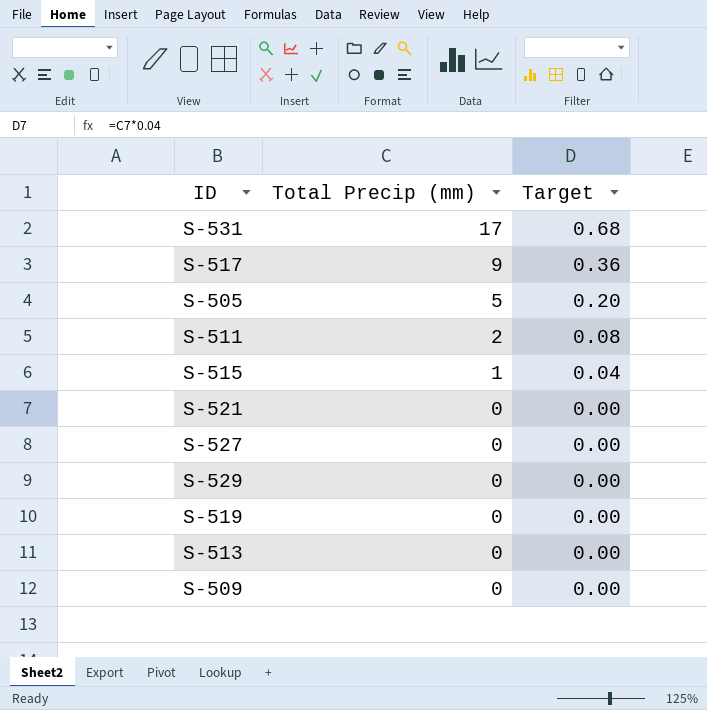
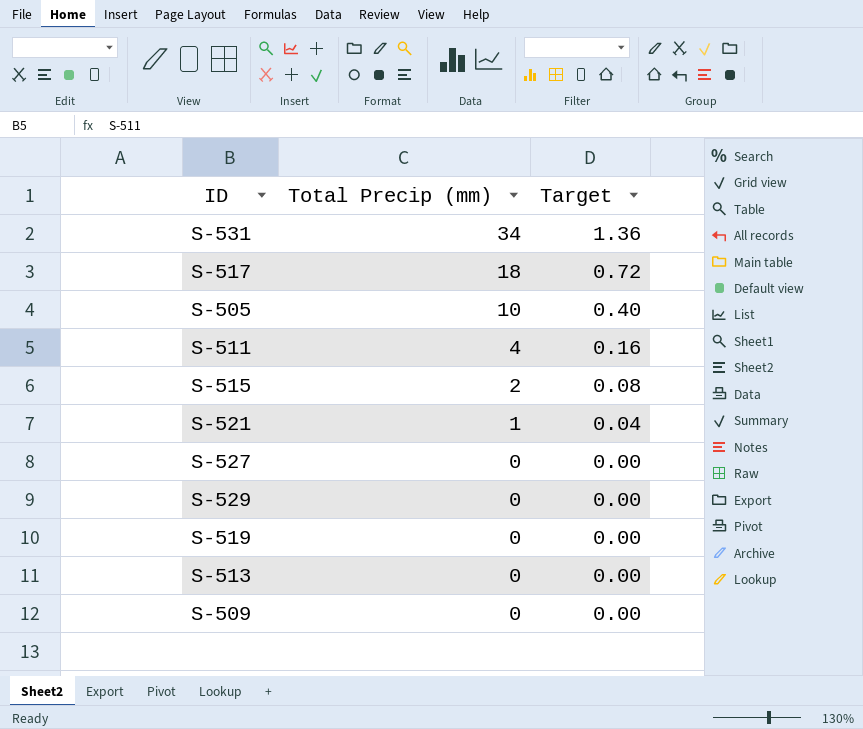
S-531 | Total Precip (mm): 17 -> 34
S-531 | Target: 0.68 -> 1.36
S-517 | Total Precip (mm): 9 -> 18
S-517 | Target: 0.36 -> 0.72
S-505 | Total Precip (mm): 5 -> 10
S-505 | Target: 0.20 -> 0.40
S-511 | Total Precip (mm): 2 -> 4
S-511 | Target: 0.08 -> 0.16
S-515 | Total Precip (mm): 1 -> 2
S-515 | Target: 0.04 -> 0.08
S-521 | Total Precip (mm): 0 -> 1
S-521 | Target: 0.00 -> 0.04

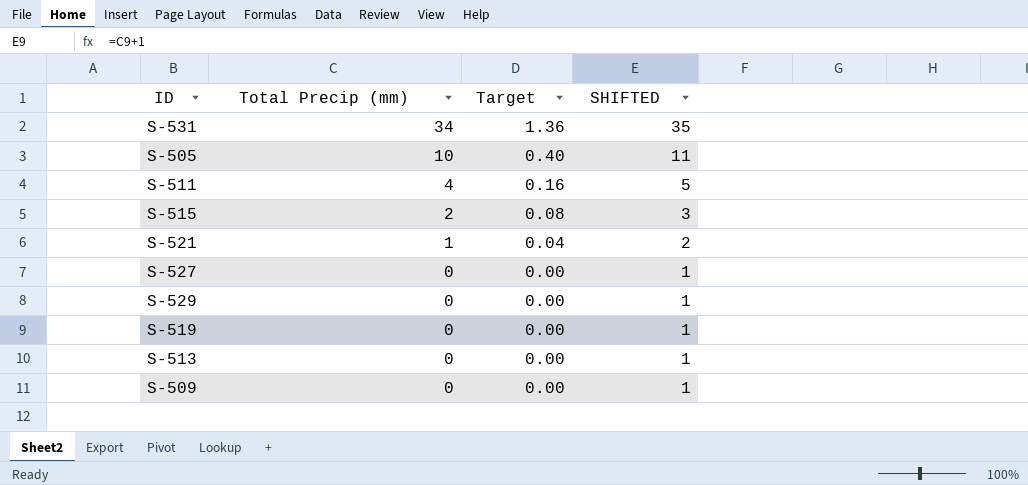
column SHIFTED | formula: none -> [Total Precip (mm)] + 1
row S-517: 18 | 0.72 -> none

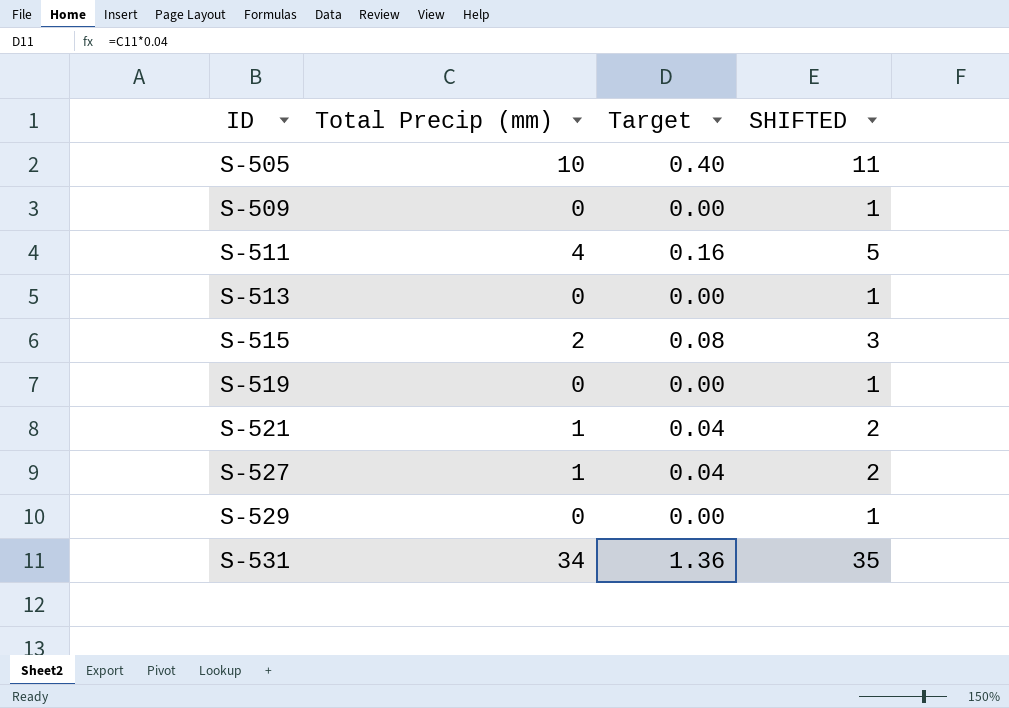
row order: Total Precip (mm) descending -> ID ascending
S-527 | Total Precip (mm): 0 -> 1
S-527 | Target: 0.00 -> 0.04
S-527 | SHIFTED: 1 -> 2

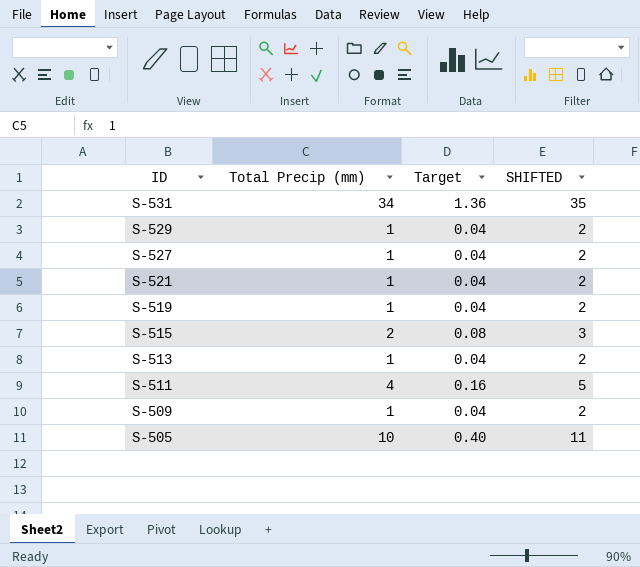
row order: ID ascending -> ID descending
S-529 | Total Precip (mm): 0 -> 1
S-529 | Target: 0.00 -> 0.04
S-529 | SHIFTED: 1 -> 2
S-519 | Total Precip (mm): 0 -> 1
S-519 | Target: 0.00 -> 0.04
S-519 | SHIFTED: 1 -> 2
S-513 | Total Precip (mm): 0 -> 1
S-513 | Target: 0.00 -> 0.04
S-513 | SHIFTED: 1 -> 2
S-509 | Total Precip (mm): 0 -> 1
S-509 | Target: 0.00 -> 0.04
S-509 | SHIFTED: 1 -> 2

